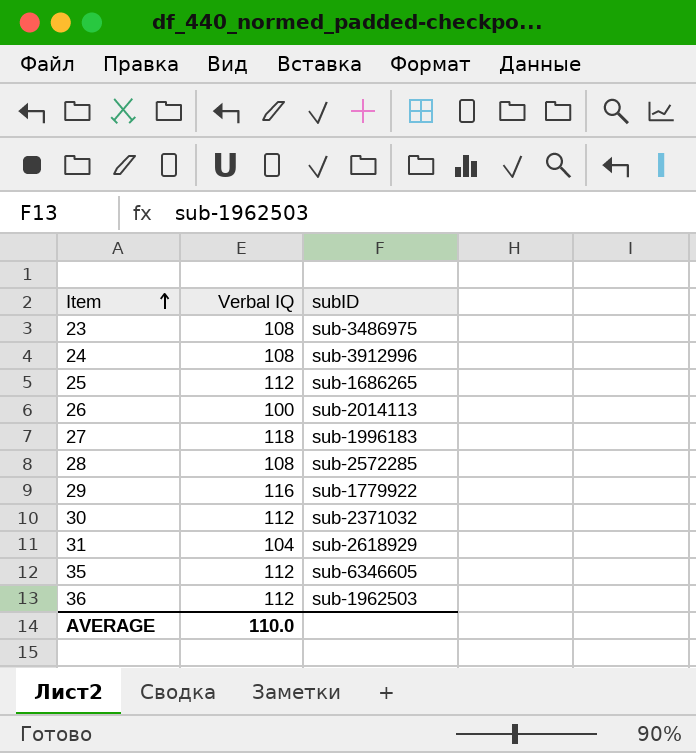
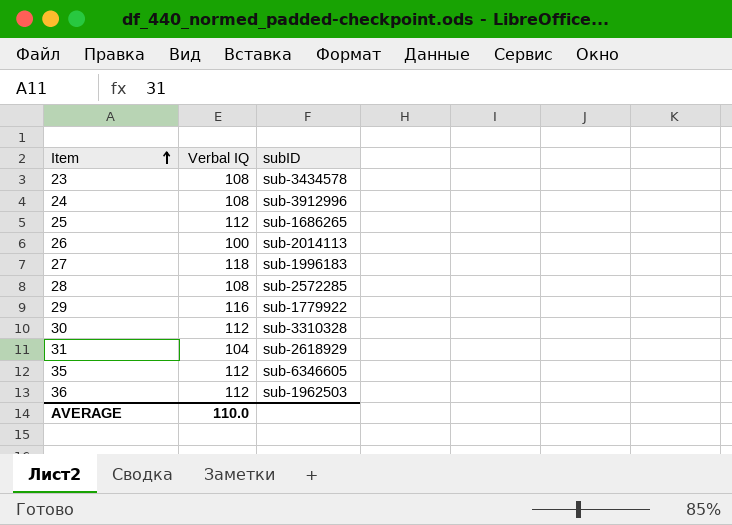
23 | subID: sub-3486975 -> sub-3434578
30 | subID: sub-2371032 -> sub-3310328

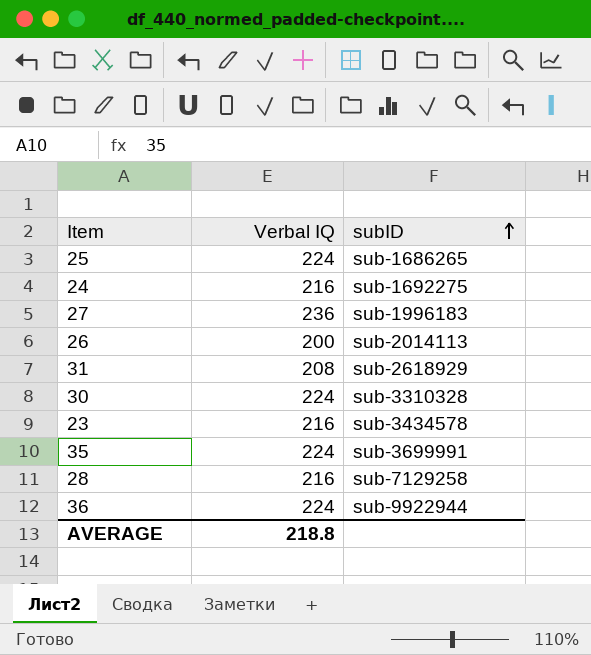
row order: Item ascending -> subID ascending
row 29: 116 | sub-1779922 -> none
25 | Verbal IQ: 112 -> 224
24 | Verbal IQ: 108 -> 216
24 | subID: sub-3912996 -> sub-1692275
27 | Verbal IQ: 118 -> 236
26 | Verbal IQ: 100 -> 200
31 | Verbal IQ: 104 -> 208
30 | Verbal IQ: 112 -> 224
23 | Verbal IQ: 108 -> 216
35 | Verbal IQ: 112 -> 224
35 | subID: sub-6346605 -> sub-3699991
28 | Verbal IQ: 108 -> 216
28 | subID: sub-2572285 -> sub-7129258
36 | Verbal IQ: 112 -> 224
36 | subID: sub-1962503 -> sub-9922944
AVERAGE | Verbal IQ: 110.0 -> 218.8

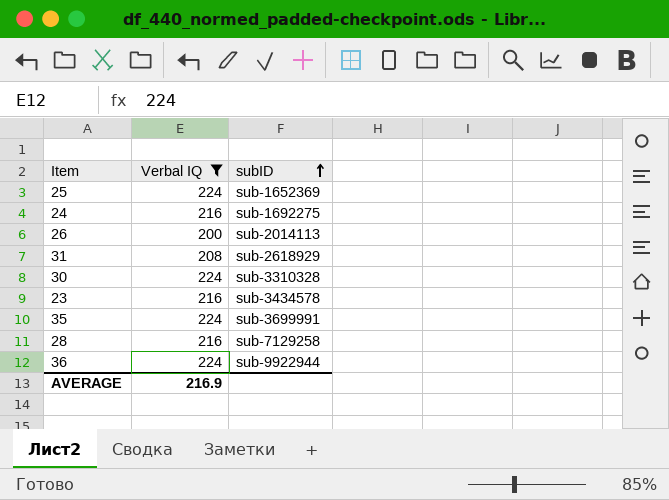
filter: none -> Verbal IQ != 236
25 | subID: sub-1686265 -> sub-1652369
AVERAGE | Verbal IQ: 218.8 -> 216.9

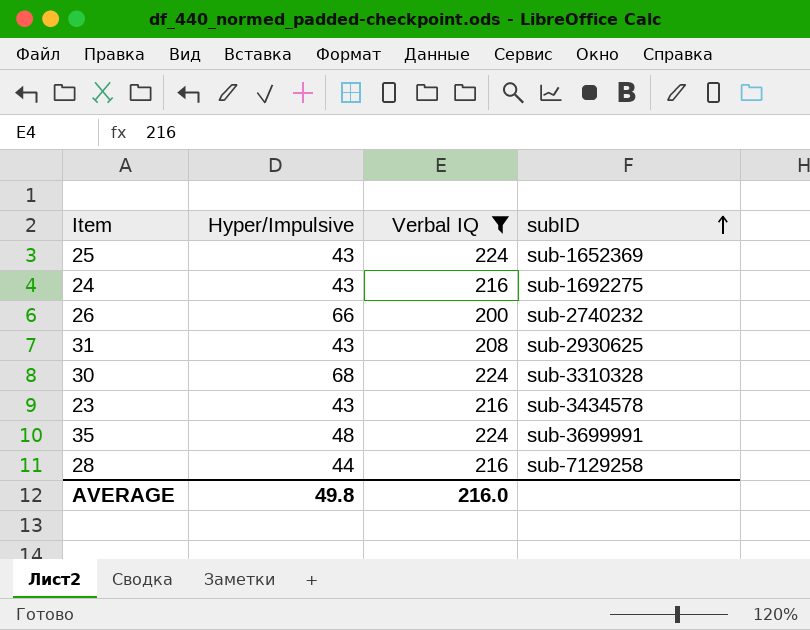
column Hyper/Impulsive | position: none -> 2
row 36: 224 | sub-9922944 -> none
26 | subID: sub-2014113 -> sub-2740232
31 | subID: sub-2618929 -> sub-2930625
AVERAGE | Verbal IQ: 216.9 -> 216.0

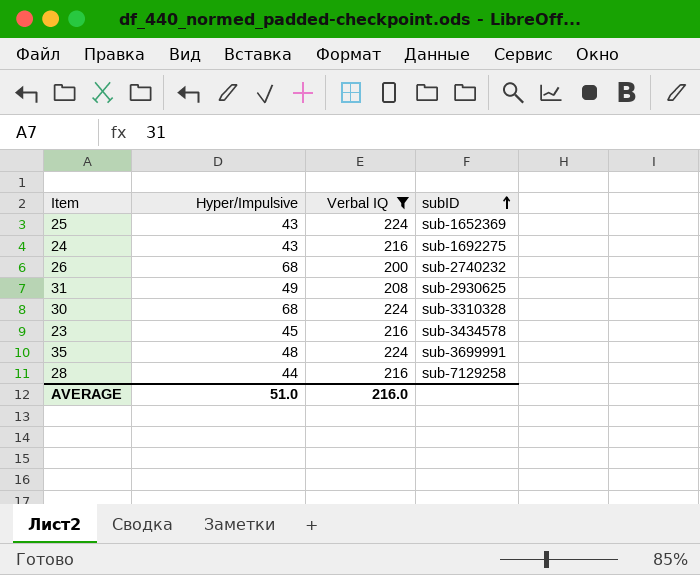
26 | Hyper/Impulsive: 66 -> 68
31 | Hyper/Impulsive: 43 -> 49
23 | Hyper/Impulsive: 43 -> 45
AVERAGE | Hyper/Impulsive: 49.8 -> 51.0

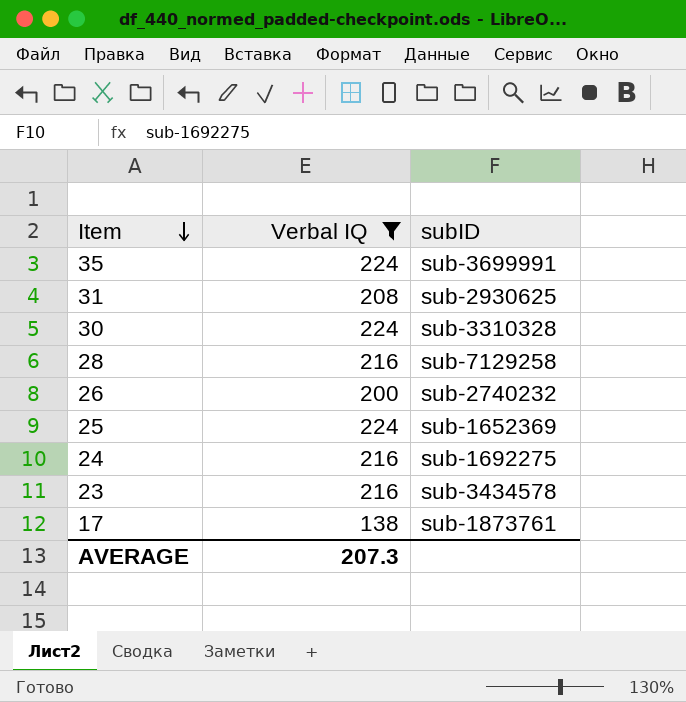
row order: subID ascending -> Item descending
column Hyper/Impulsive | position: 2 -> none
row 17: none -> 138 | sub-1873761
AVERAGE | Verbal IQ: 216.0 -> 207.3

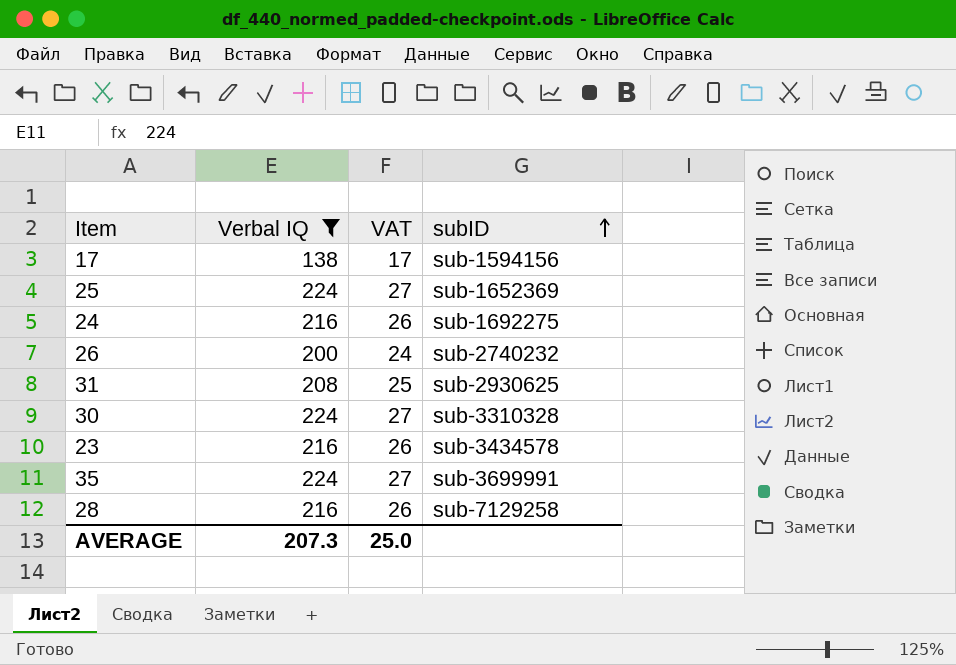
row order: Item descending -> subID ascending
column VAT | formula: none -> [Verbal IQ] * 0.12
17 | subID: sub-1873761 -> sub-1594156

